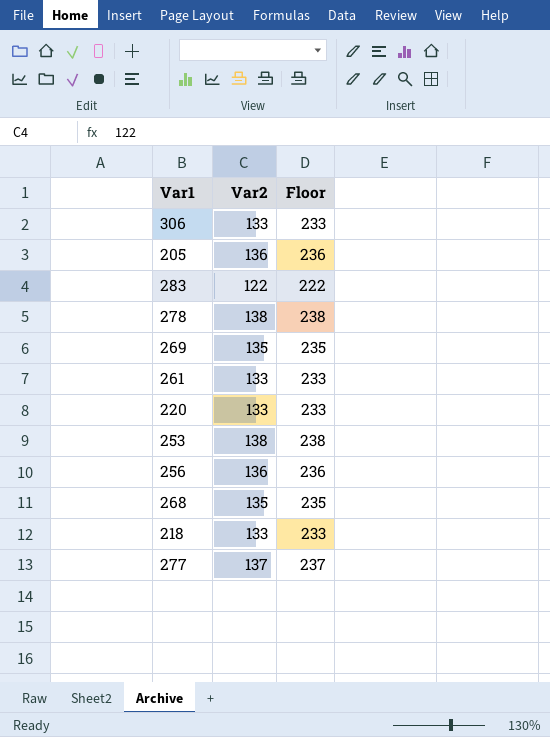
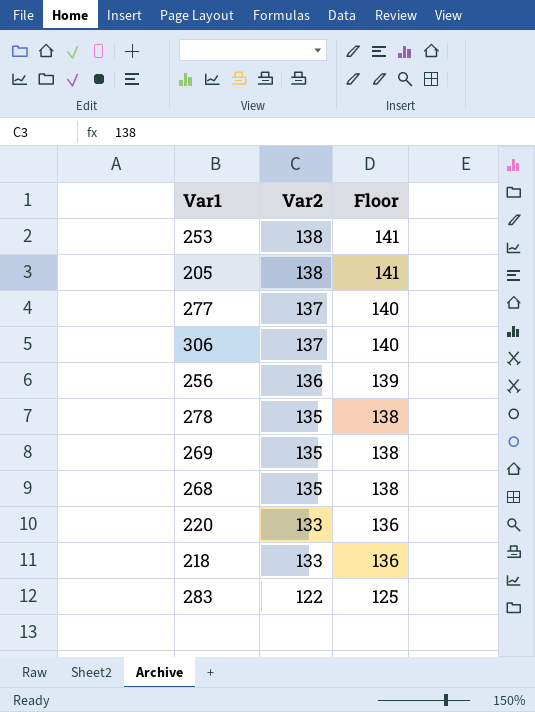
row order: none -> Var2 descending
column Floor | formula: [Var2] + 100 -> [Var2] + 3
row 261: 133 | 233 -> none
205 | Var2: 136 -> 138
306 | Var2: 133 -> 137
278 | Var2: 138 -> 135

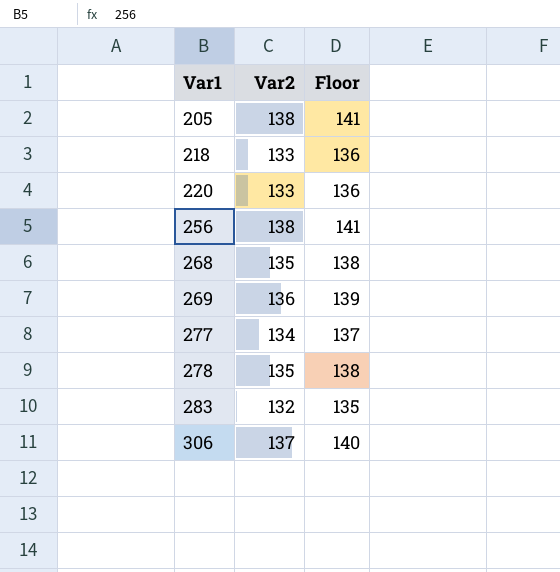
row order: Var2 descending -> Var1 ascending
row 253: 138 | 141 -> none
256 | Var2: 136 -> 138
256 | Floor: 139 -> 141
269 | Var2: 135 -> 136
269 | Floor: 138 -> 139
277 | Var2: 137 -> 134
277 | Floor: 140 -> 137
283 | Var2: 122 -> 132
283 | Floor: 125 -> 135

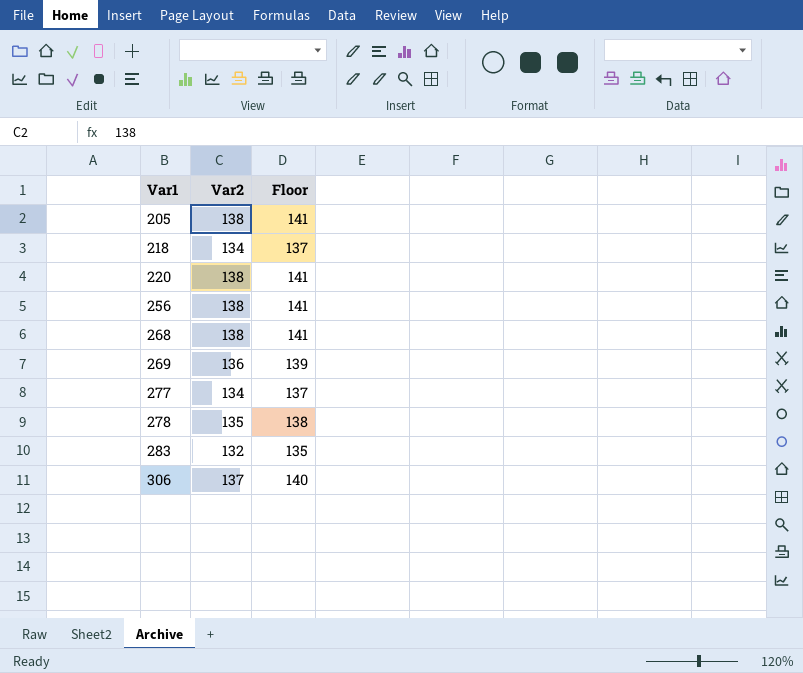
218 | Var2: 133 -> 134
218 | Floor: 136 -> 137
220 | Var2: 133 -> 138
220 | Floor: 136 -> 141
268 | Var2: 135 -> 138
268 | Floor: 138 -> 141

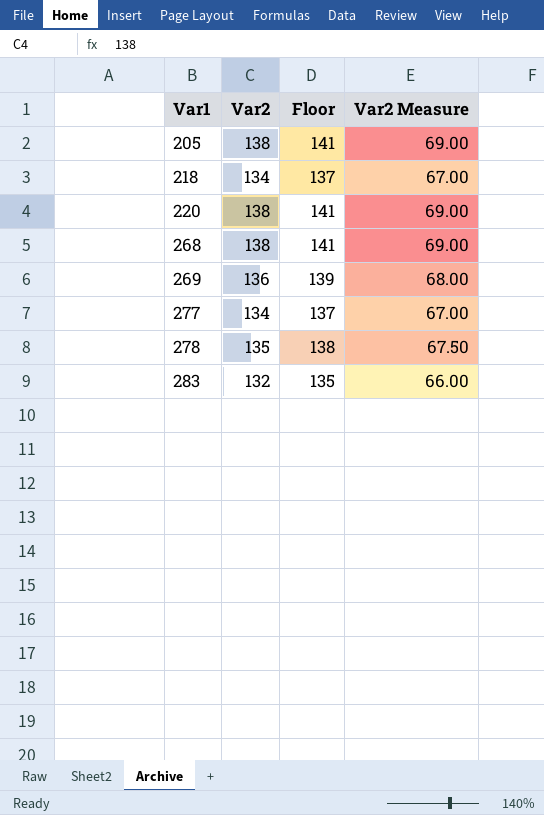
column Var2 Measure | formula: none -> [Var2] * 0.5
row 256: 138 | 141 -> none
row 306: 137 | 140 -> none

